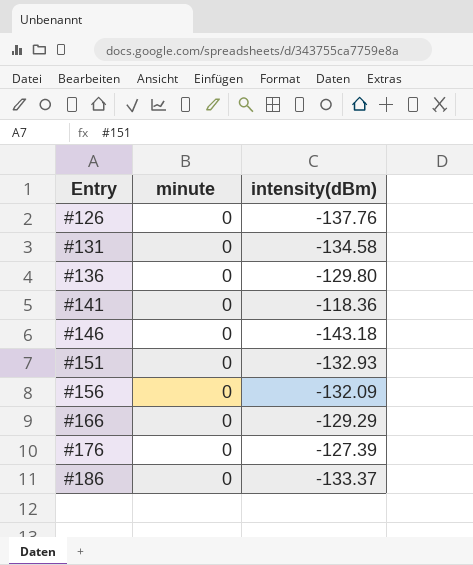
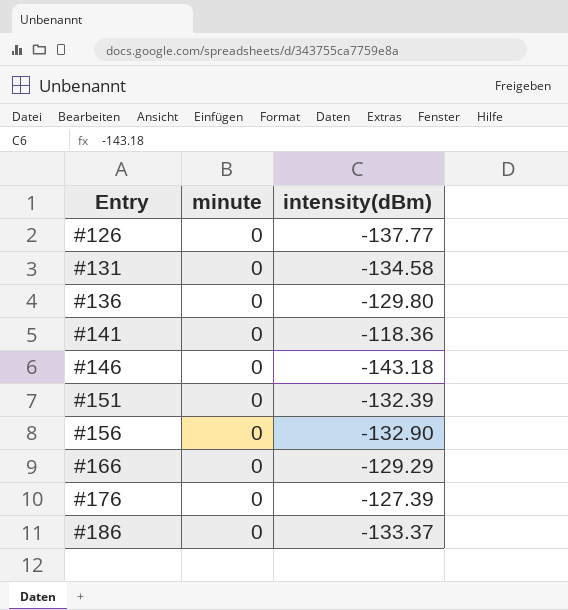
#126 | intensity(dBm): -137.76 -> -137.77
#151 | intensity(dBm): -132.93 -> -132.39
#156 | intensity(dBm): -132.09 -> -132.90

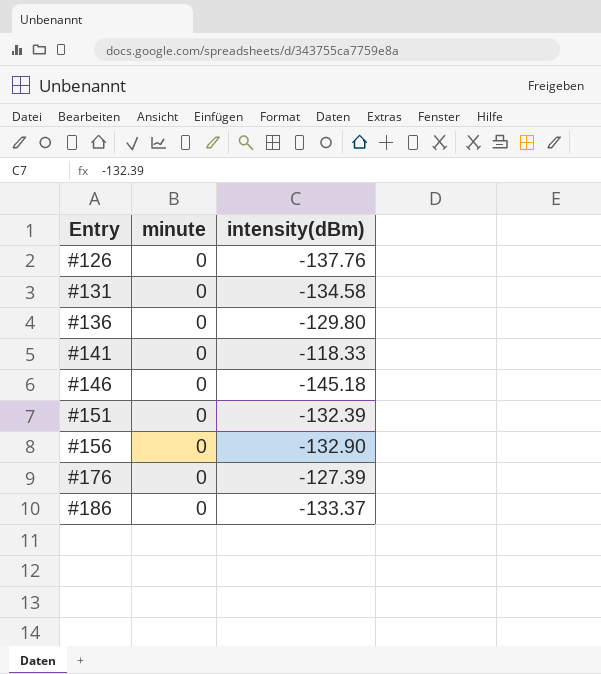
row #166: 0 | -129.29 -> none
#126 | intensity(dBm): -137.77 -> -137.76
#141 | intensity(dBm): -118.36 -> -118.33
#146 | intensity(dBm): -143.18 -> -145.18

